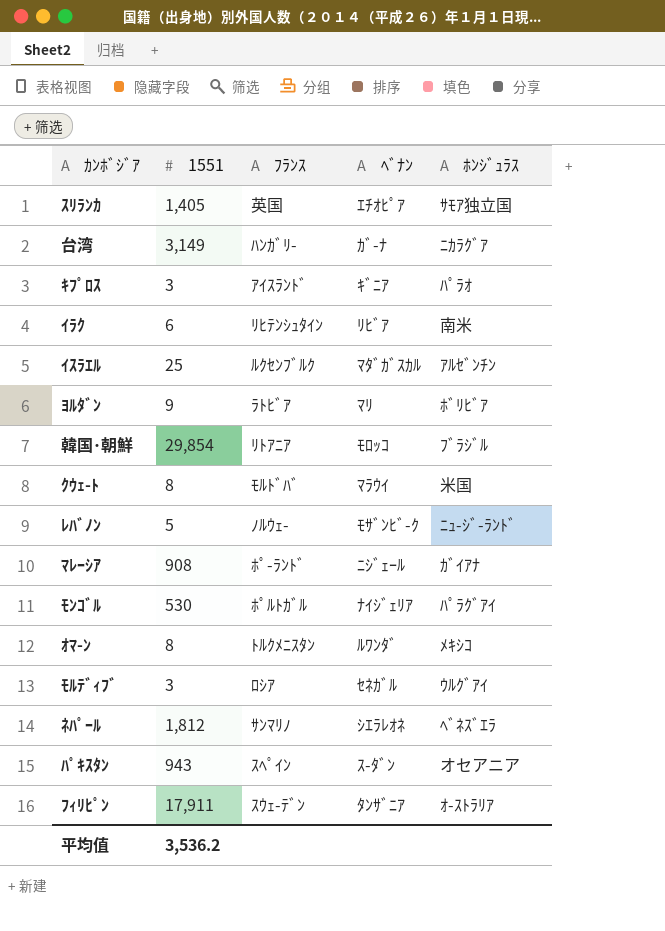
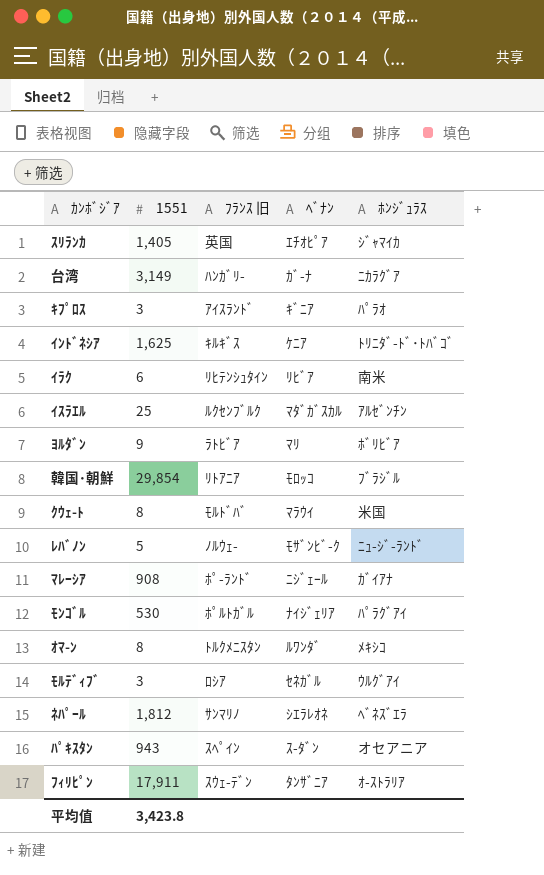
column name: ﾌﾗﾝｽ -> ﾌﾗﾝｽ 旧
ｽﾘﾗﾝｶ | ﾎﾝｼﾞｭﾗｽ: ｻﾓｱ独立国 -> ｼﾞｬﾏｲｶ
row ｲﾝﾄﾞﾈｼｱ: none -> 1,625 | ｷﾙｷﾞｽ | ｹﾆｱ | ﾄﾘﾆﾀﾞ-ﾄﾞ･ﾄﾊﾞｺﾞ
平均值 | 1551: 3,536.2 -> 3,423.8

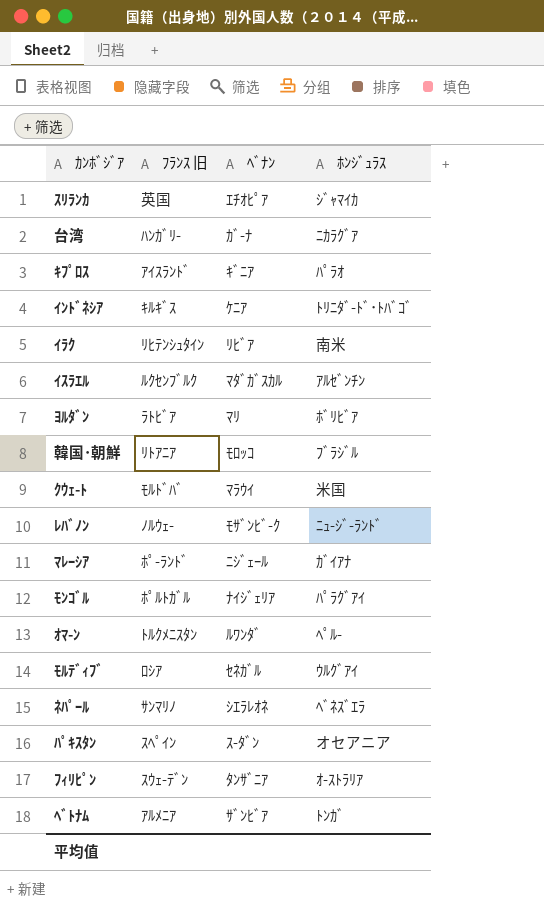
column 1551 | position: 2 -> none
ｵﾏ-ﾝ | ﾎﾝｼﾞｭﾗｽ: ﾒｷｼｺ -> ﾍﾟﾙ-
row ﾍﾞﾄﾅﾑ: none -> ｱﾙﾒﾆｱ | ｻﾞﾝﾋﾞｱ | ﾄﾝｶﾞ

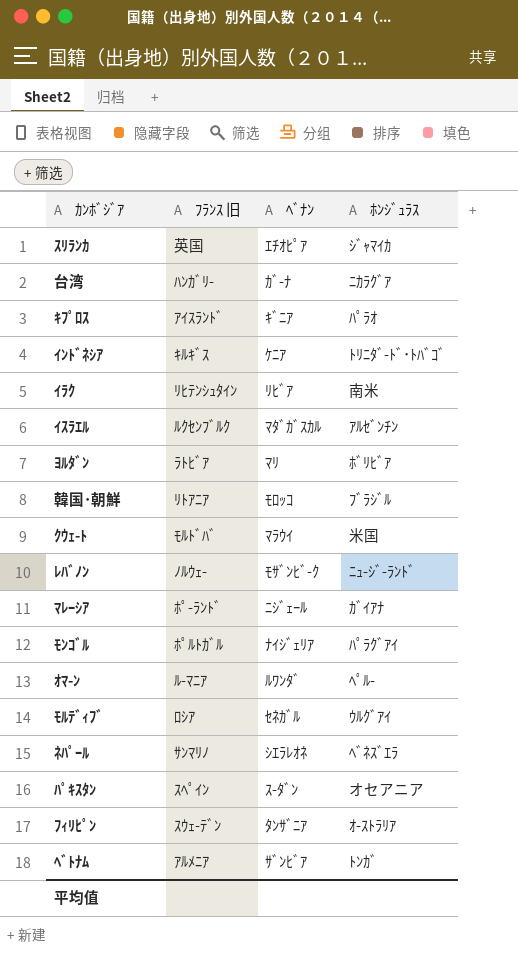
ｵﾏ-ﾝ | ﾌﾗﾝｽ 旧: ﾄﾙｸﾒﾆｽﾀﾝ -> ﾙ-ﾏﾆｱ

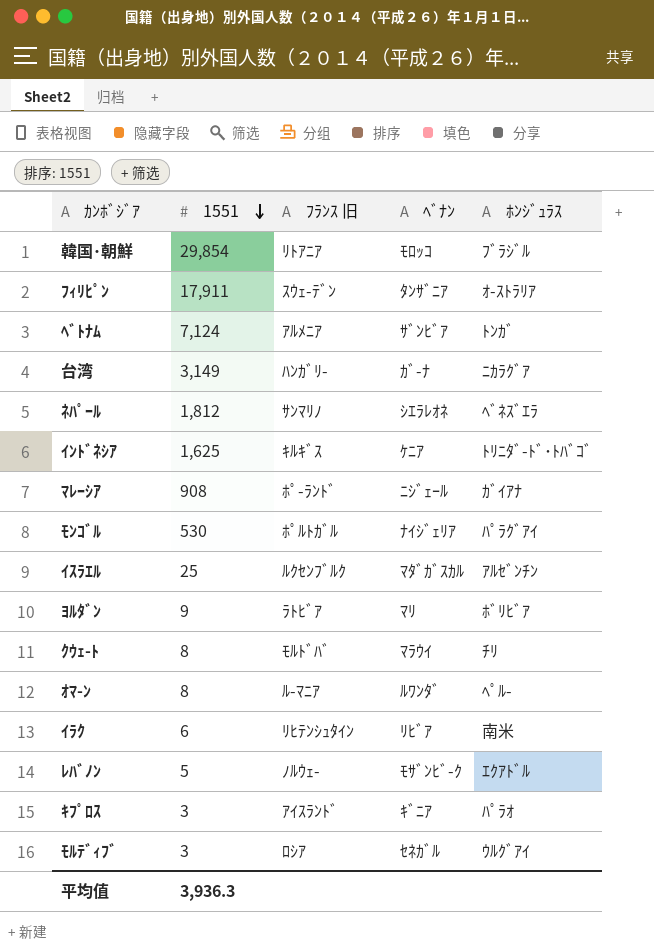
row order: none -> 1551 descending
column 1551 | position: none -> 2
row ｽﾘﾗﾝｶ: 英国 | ｴﾁｵﾋﾟｱ | ｼﾞｬﾏｲｶ -> none
row ﾊﾟｷｽﾀﾝ: ｽﾍﾟｲﾝ | ｽ-ﾀﾞﾝ | オセアニア -> none
ｸｳｪ-ﾄ | ﾎﾝｼﾞｭﾗｽ: 米国 -> ﾁﾘ
ﾚﾊﾞﾉﾝ | ﾎﾝｼﾞｭﾗｽ: ﾆｭ-ｼﾞ-ﾗﾝﾄﾞ -> ｴｸｱﾄﾞﾙ

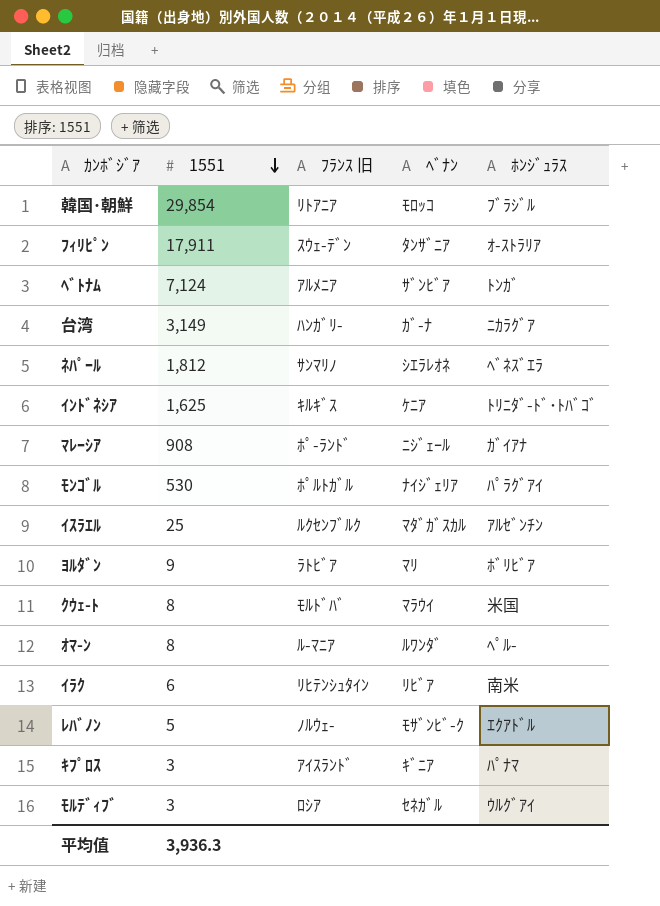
ｸｳｪ-ﾄ | ﾎﾝｼﾞｭﾗｽ: ﾁﾘ -> 米国
ｷﾌﾟﾛｽ | ﾎﾝｼﾞｭﾗｽ: ﾊﾟﾗｵ -> ﾊﾟﾅﾏ

